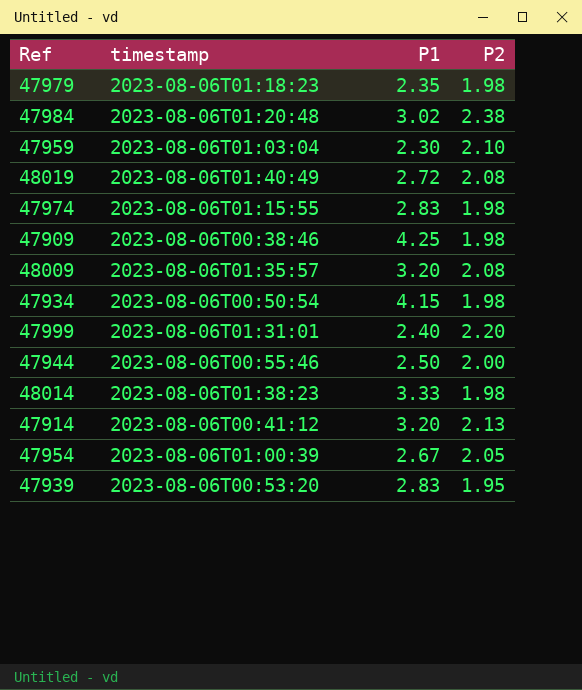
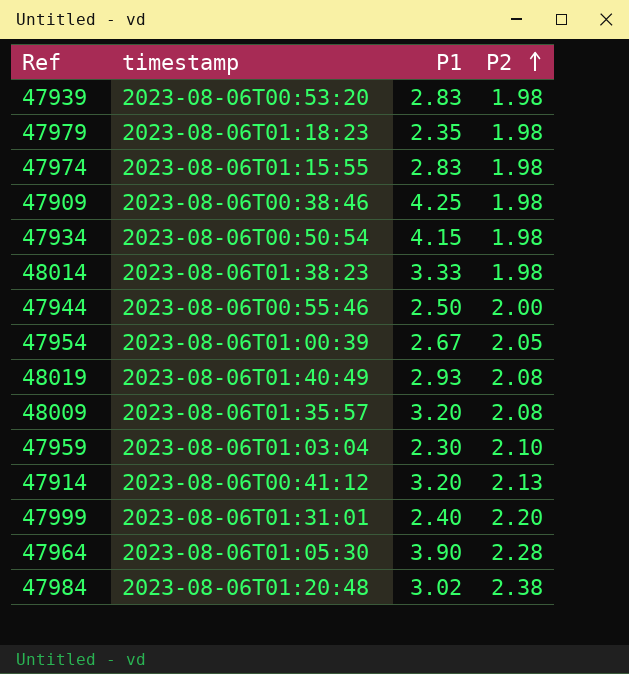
row order: none -> P2 ascending
47939 | P2: 1.95 -> 1.98
48019 | P1: 2.72 -> 2.93
row 47964: none -> 2023-08-06T01:05:30 | 3.90 | 2.28

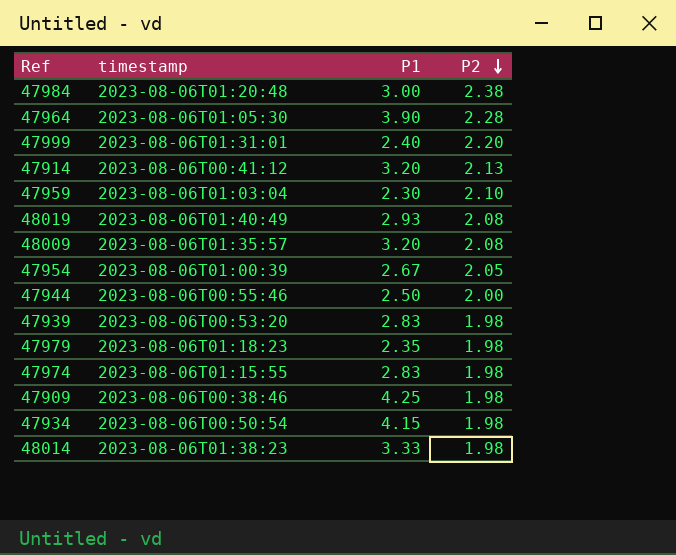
row order: P2 ascending -> P2 descending
47984 | P1: 3.02 -> 3.00

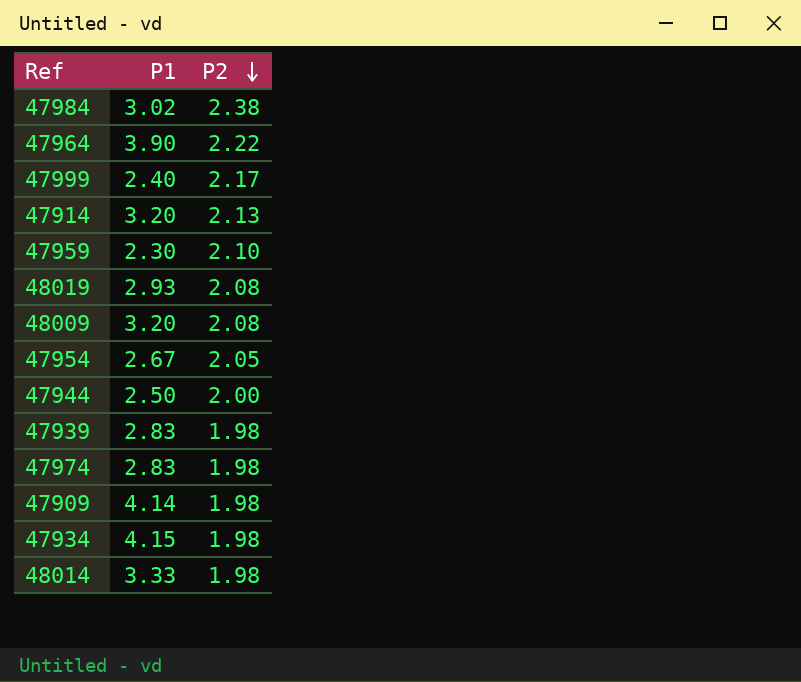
column timestamp | position: 2 -> none
row 47979: 2023-08-06T01:18:23 | 2.35 | 1.98 -> none
47984 | P1: 3.00 -> 3.02
47964 | P2: 2.28 -> 2.22
47999 | P2: 2.20 -> 2.17
47909 | P1: 4.25 -> 4.14

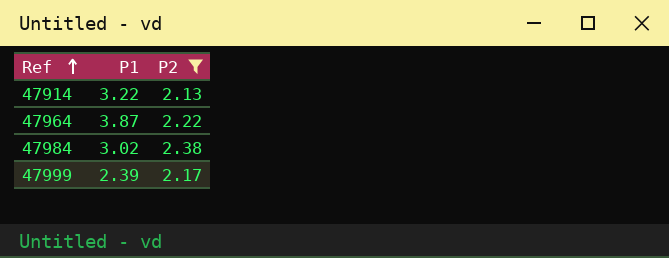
filter: none -> P2 >= 2.13
row order: P2 descending -> Ref ascending
47914 | P1: 3.20 -> 3.22
47964 | P1: 3.90 -> 3.87
47999 | P1: 2.40 -> 2.39

